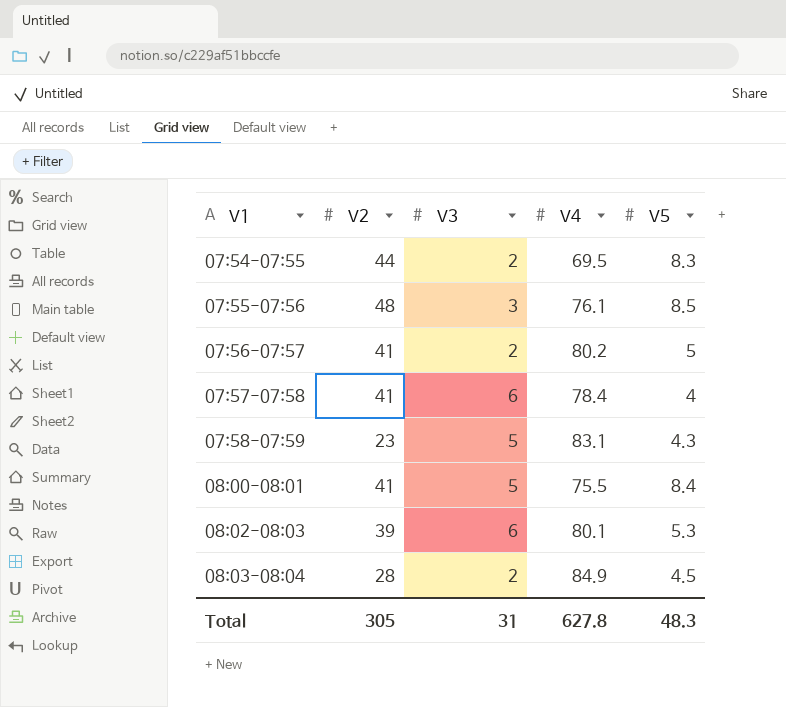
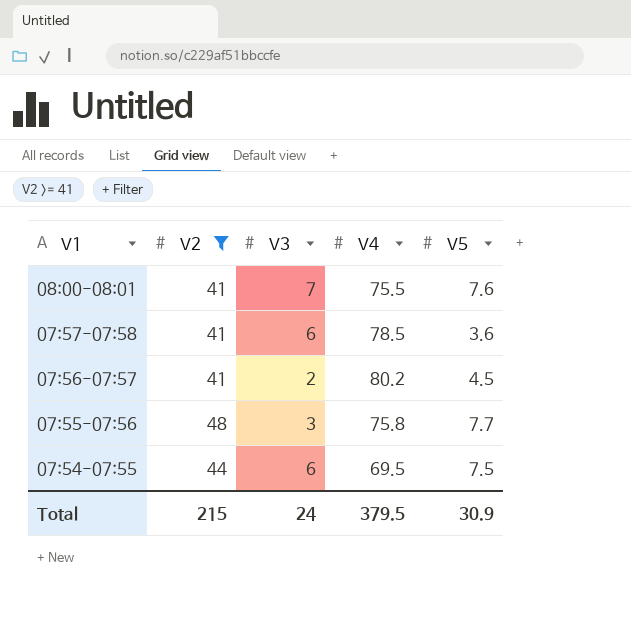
filter: none -> V2 >= 41
row order: V1 ascending -> V1 descending
08:00-08:01 | V3: 5 -> 7
08:00-08:01 | V5: 8.4 -> 7.6
07:57-07:58 | V4: 78.4 -> 78.5
07:57-07:58 | V5: 4 -> 3.6
07:56-07:57 | V5: 5 -> 4.5
07:55-07:56 | V4: 76.1 -> 75.8
07:55-07:56 | V5: 8.5 -> 7.7
07:54-07:55 | V3: 2 -> 6
07:54-07:55 | V5: 8.3 -> 7.5
Total | V2: 305 -> 215
Total | V3: 31 -> 24
Total | V4: 627.8 -> 379.5
Total | V5: 48.3 -> 30.9

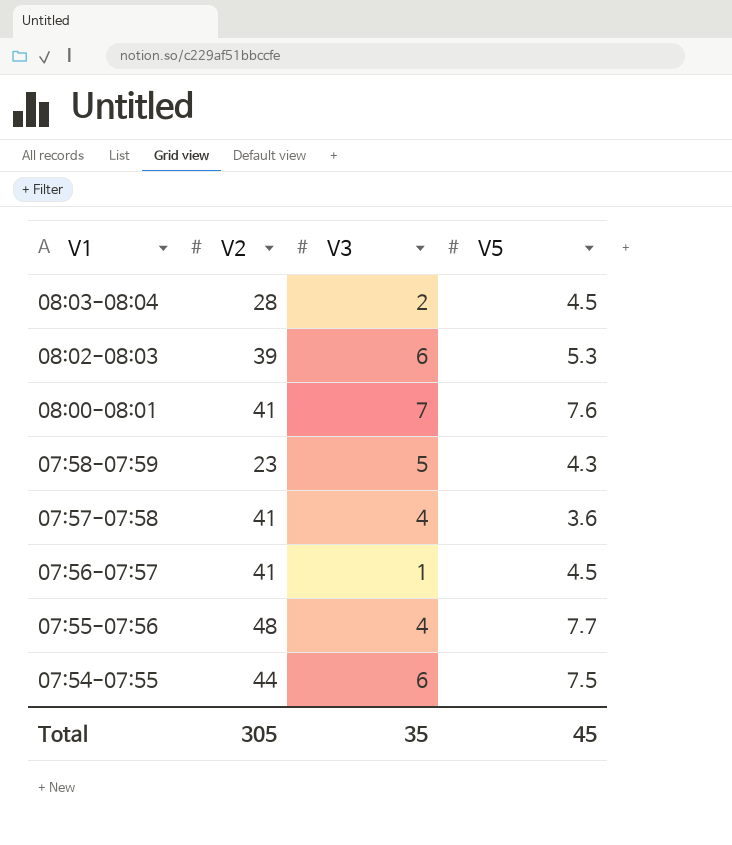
filter: V2 >= 41 -> none
column V4 | position: 4 -> none
07:57-07:58 | V3: 6 -> 4
07:56-07:57 | V3: 2 -> 1
07:55-07:56 | V3: 3 -> 4
Total | V2: 215 -> 305
Total | V3: 24 -> 35
Total | V5: 30.9 -> 45

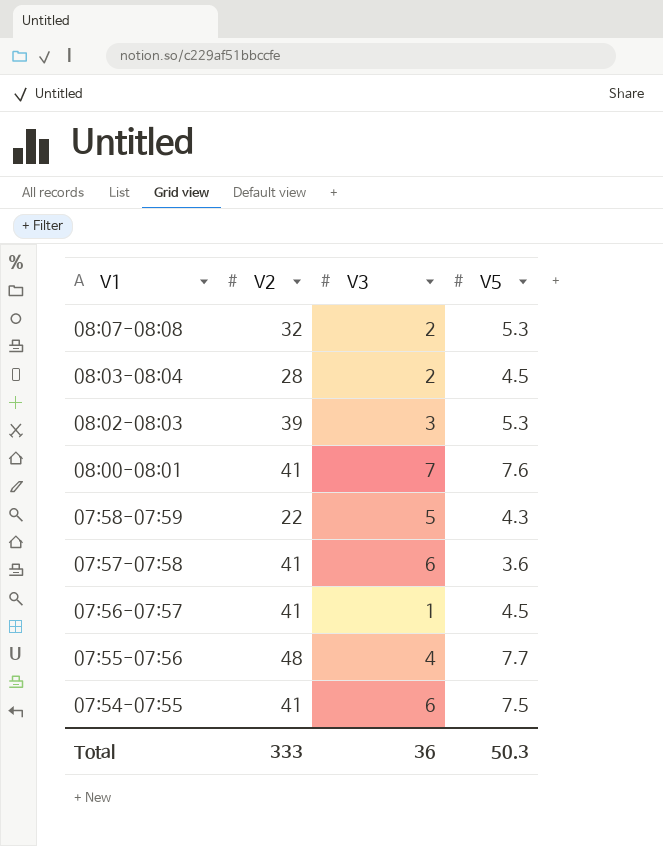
row 08:07-08:08: none -> 32 | 2 | 5.3
08:02-08:03 | V3: 6 -> 3
07:58-07:59 | V2: 23 -> 22
07:57-07:58 | V3: 4 -> 6
07:54-07:55 | V2: 44 -> 41
Total | V2: 305 -> 333
Total | V3: 35 -> 36
Total | V5: 45 -> 50.3

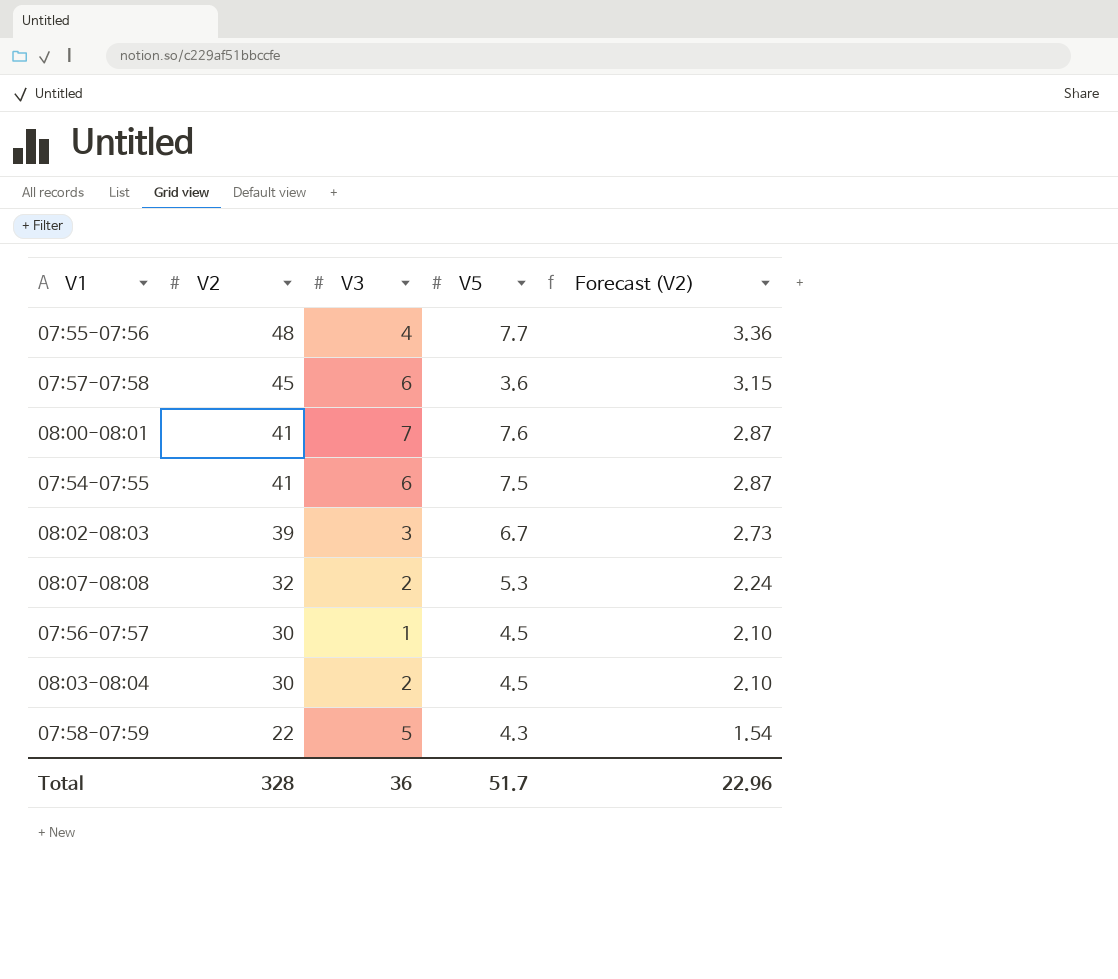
row order: V1 descending -> V2 descending
column Forecast (V2) | formula: none -> [V2] * 0.07
07:57-07:58 | V2: 41 -> 45
08:02-08:03 | V5: 5.3 -> 6.7
07:56-07:57 | V2: 41 -> 30
08:03-08:04 | V2: 28 -> 30
Total | V2: 333 -> 328
Total | V5: 50.3 -> 51.7

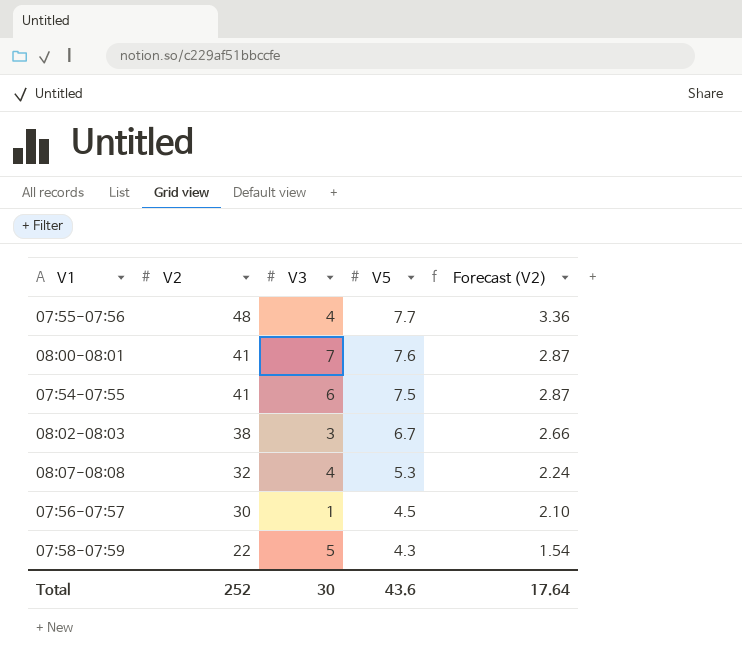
row 07:57-07:58: 45 | 6 | 3.6 | 3.15 -> none
row 08:03-08:04: 30 | 2 | 4.5 | 2.10 -> none
08:02-08:03 | V2: 39 -> 38
08:02-08:03 | Forecast (V2): 2.73 -> 2.66
08:07-08:08 | V3: 2 -> 4
Total | V2: 328 -> 252
Total | V3: 36 -> 30
Total | V5: 51.7 -> 43.6
Total | Forecast (V2): 22.96 -> 17.64

